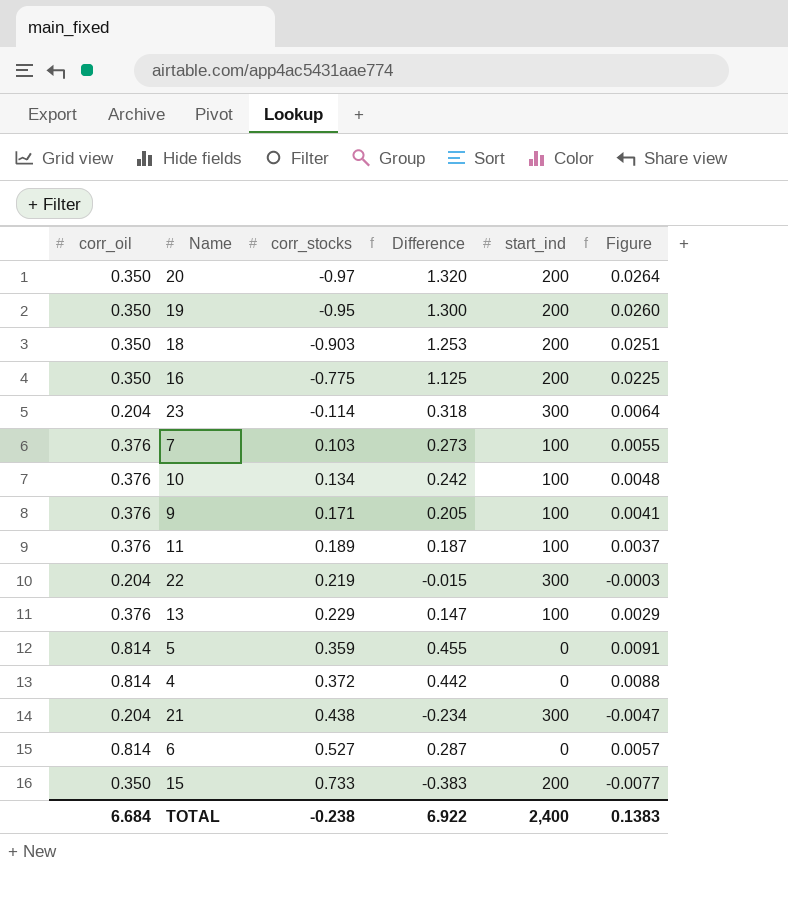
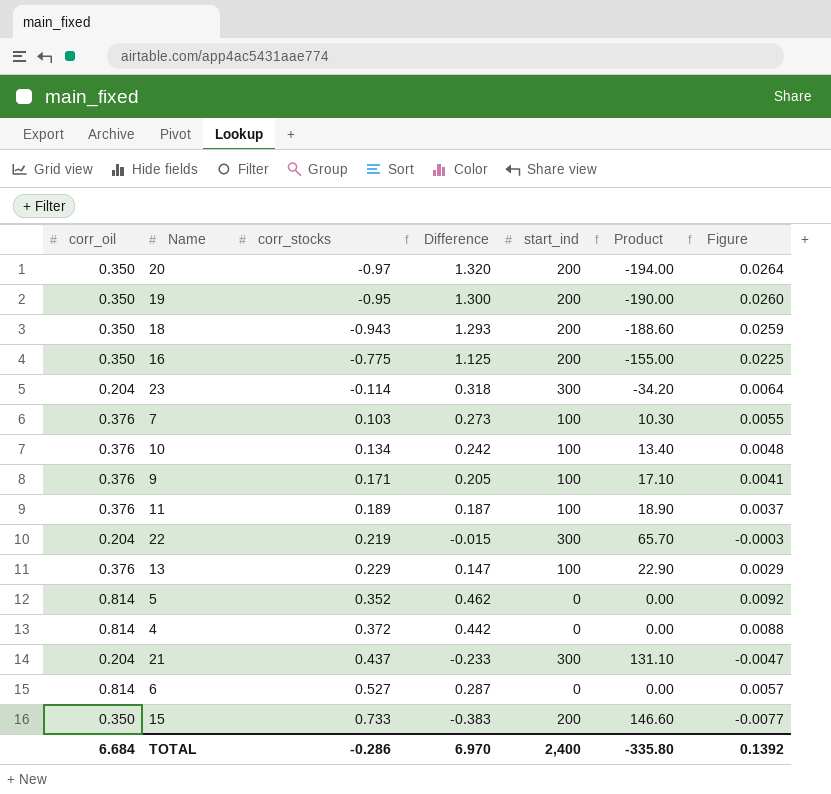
column Product | formula: none -> [corr_stocks] * [start_ind]
18 | corr_stocks: -0.903 -> -0.943
18 | Difference: 1.253 -> 1.293
18 | Figure: 0.0251 -> 0.0259
5 | corr_stocks: 0.359 -> 0.352
5 | Difference: 0.455 -> 0.462
5 | Figure: 0.0091 -> 0.0092
21 | corr_stocks: 0.438 -> 0.437
21 | Difference: -0.234 -> -0.233
TOTAL | corr_stocks: -0.238 -> -0.286
TOTAL | Difference: 6.922 -> 6.970
TOTAL | Figure: 0.1383 -> 0.1392

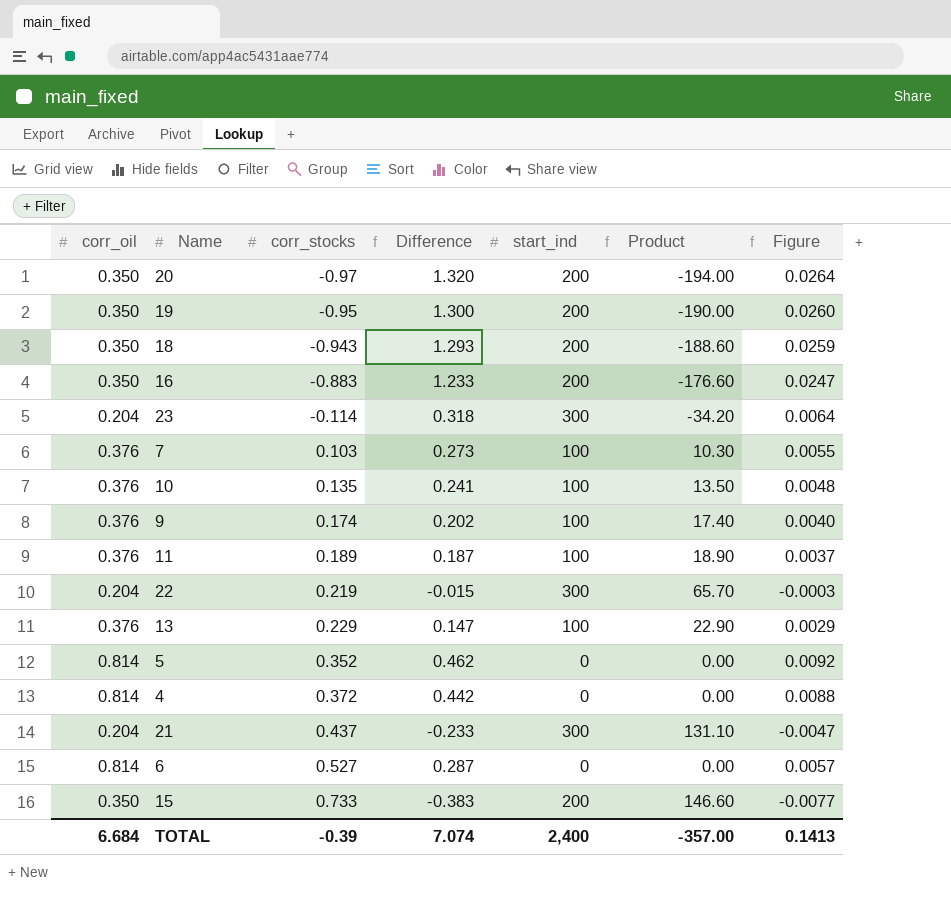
16 | corr_stocks: -0.775 -> -0.883
16 | Difference: 1.125 -> 1.233
16 | Product: -155.00 -> -176.60
16 | Figure: 0.0225 -> 0.0247
10 | corr_stocks: 0.134 -> 0.135
10 | Difference: 0.242 -> 0.241
10 | Product: 13.40 -> 13.50
9 | corr_stocks: 0.171 -> 0.174
9 | Difference: 0.205 -> 0.202
9 | Product: 17.10 -> 17.40
9 | Figure: 0.0041 -> 0.0040
TOTAL | corr_stocks: -0.286 -> -0.39
TOTAL | Difference: 6.970 -> 7.074
TOTAL | Product: -335.80 -> -357.00
TOTAL | Figure: 0.1392 -> 0.1413

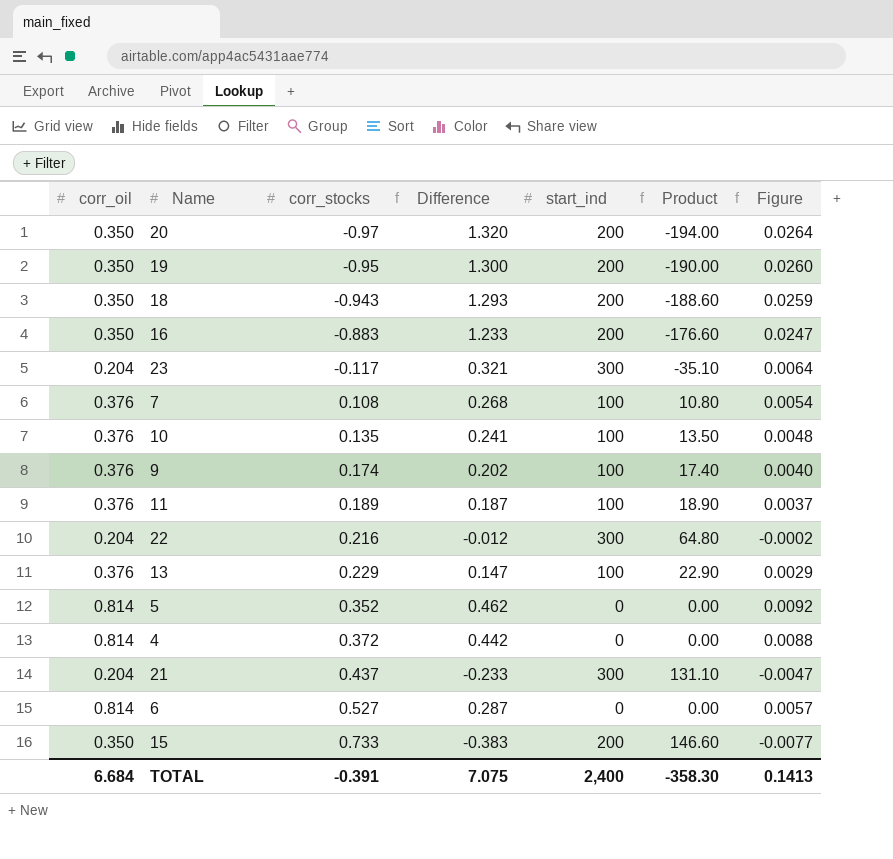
23 | corr_stocks: -0.114 -> -0.117
23 | Difference: 0.318 -> 0.321
23 | Product: -34.20 -> -35.10
7 | corr_stocks: 0.103 -> 0.108
7 | Difference: 0.273 -> 0.268
7 | Product: 10.30 -> 10.80
7 | Figure: 0.0055 -> 0.0054
22 | corr_stocks: 0.219 -> 0.216
22 | Difference: -0.015 -> -0.012
22 | Product: 65.70 -> 64.80
22 | Figure: -0.0003 -> -0.0002
TOTAL | corr_stocks: -0.39 -> -0.391
TOTAL | Difference: 7.074 -> 7.075
TOTAL | Product: -357.00 -> -358.30

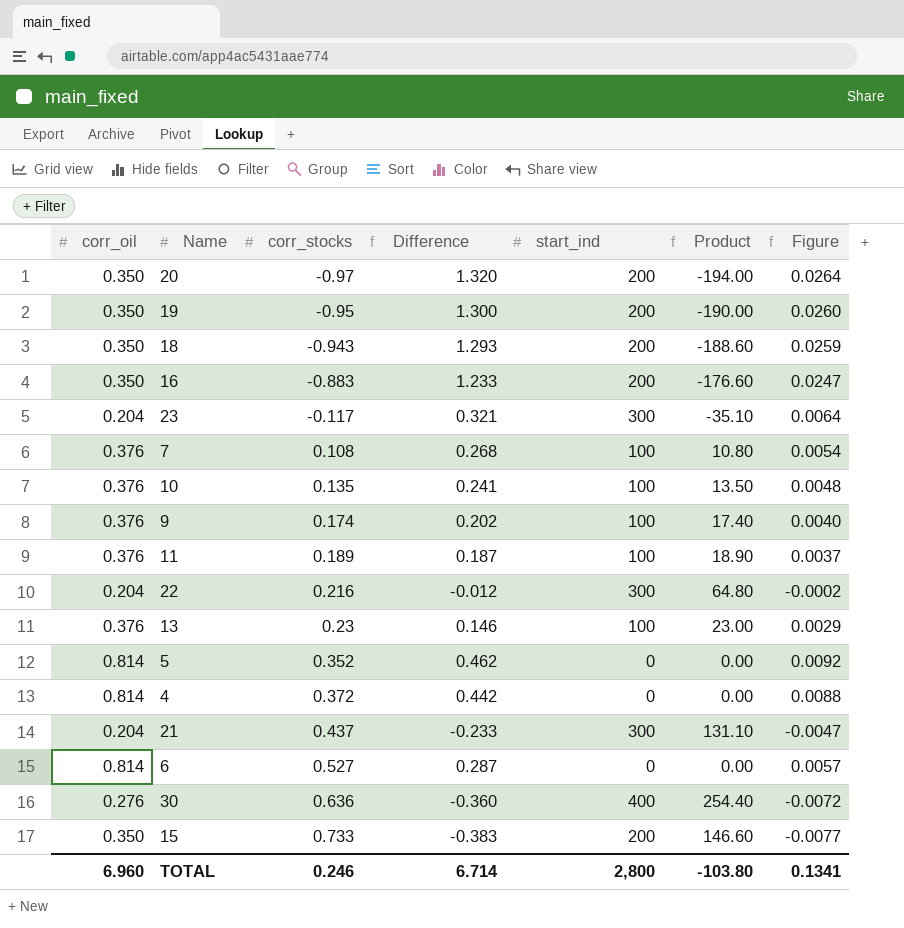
13 | corr_stocks: 0.229 -> 0.23
13 | Difference: 0.147 -> 0.146
13 | Product: 22.90 -> 23.00
row 30: none -> 0.276 | 0.636 | -0.360 | 400 | 254.40 | -0.0072
TOTAL | corr_oil: 6.684 -> 6.960
TOTAL | corr_stocks: -0.391 -> 0.246
TOTAL | Difference: 7.075 -> 6.714
TOTAL | start_ind: 2,400 -> 2,800
TOTAL | Product: -358.30 -> -103.80
TOTAL | Figure: 0.1413 -> 0.1341

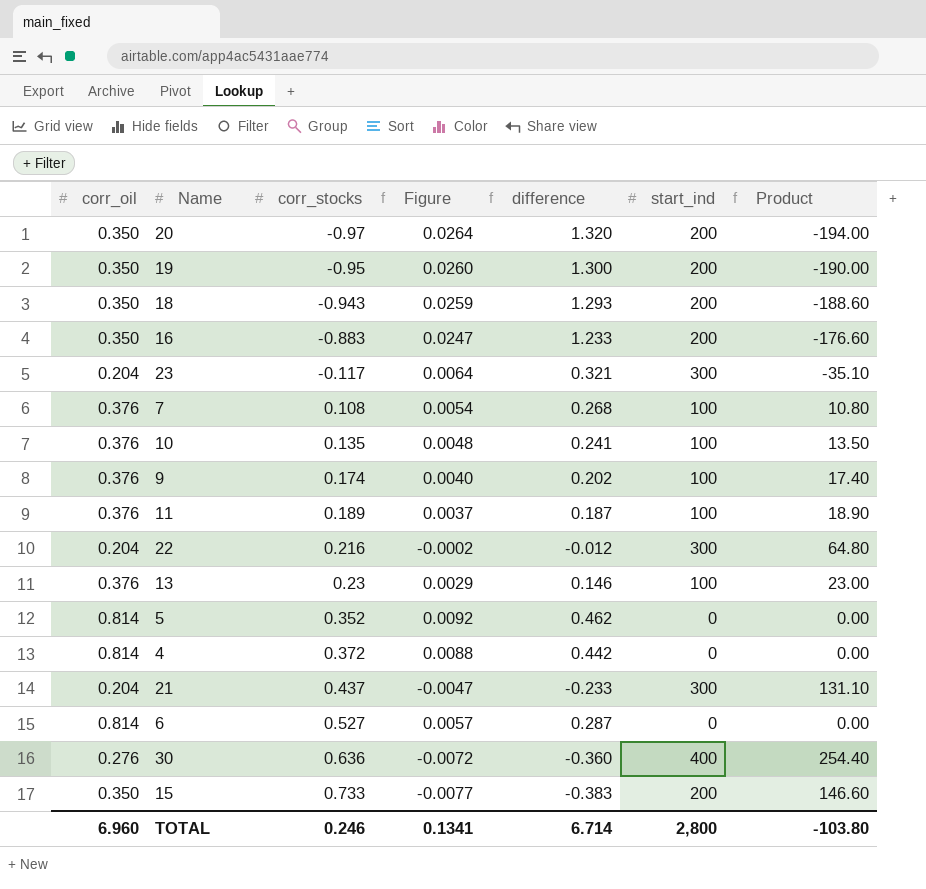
column Figure | position: 7 -> 4
column name: Difference -> difference

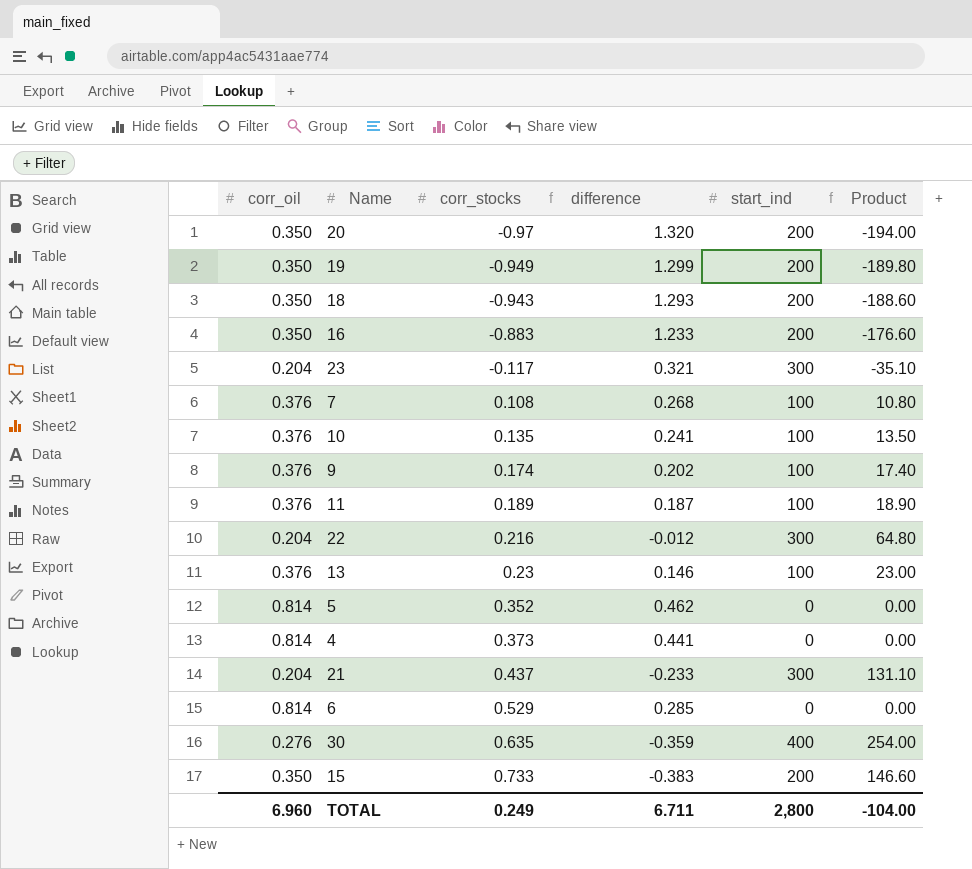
column Figure | formula: [difference] * 0.02 -> none
19 | corr_stocks: -0.95 -> -0.949
19 | difference: 1.300 -> 1.299
19 | Product: -190.00 -> -189.80
4 | corr_stocks: 0.372 -> 0.373
4 | difference: 0.442 -> 0.441
6 | corr_stocks: 0.527 -> 0.529
6 | difference: 0.287 -> 0.285
30 | corr_stocks: 0.636 -> 0.635
30 | difference: -0.360 -> -0.359
30 | Product: 254.40 -> 254.00
TOTAL | corr_stocks: 0.246 -> 0.249
TOTAL | difference: 6.714 -> 6.711
TOTAL | Product: -103.80 -> -104.00

